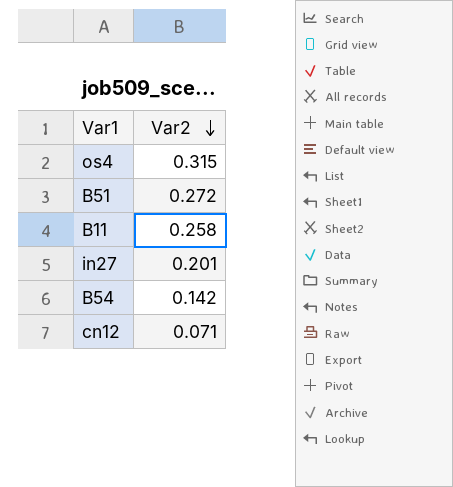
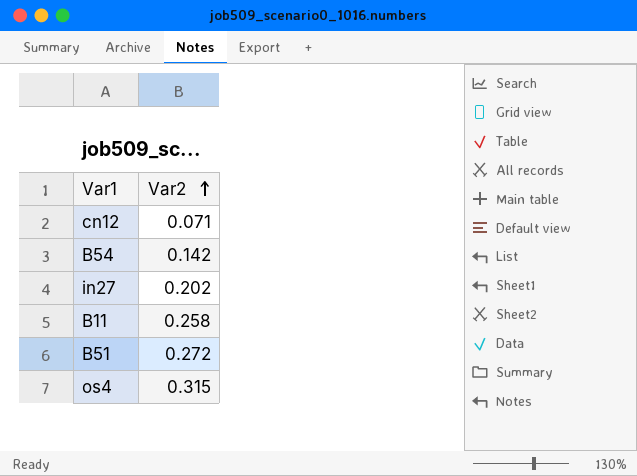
row order: Var2 descending -> Var2 ascending
in27 | Var2: 0.201 -> 0.202

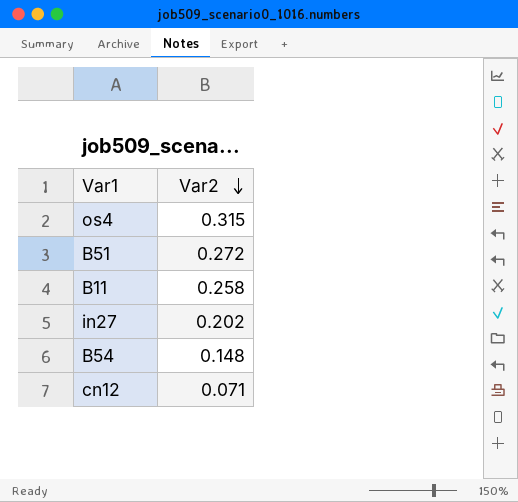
row order: Var2 ascending -> Var2 descending
B54 | Var2: 0.142 -> 0.148

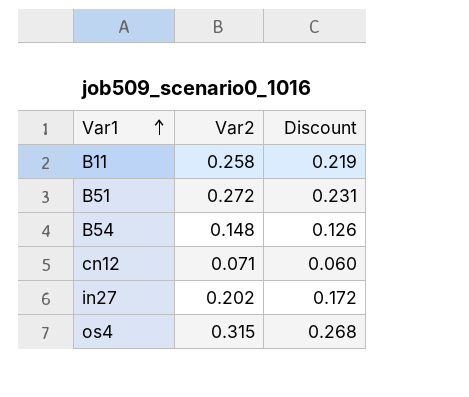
row order: Var2 descending -> Var1 ascending
column Discount | formula: none -> [Var2] * 0.85

